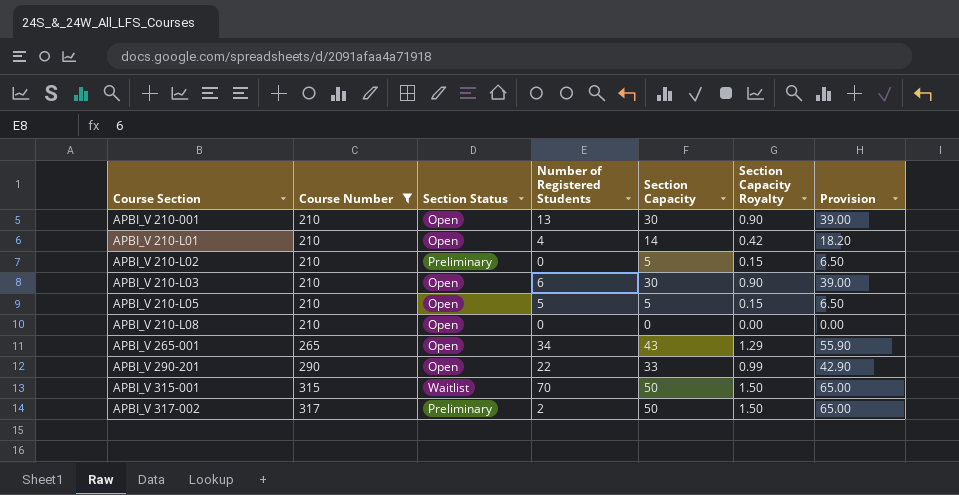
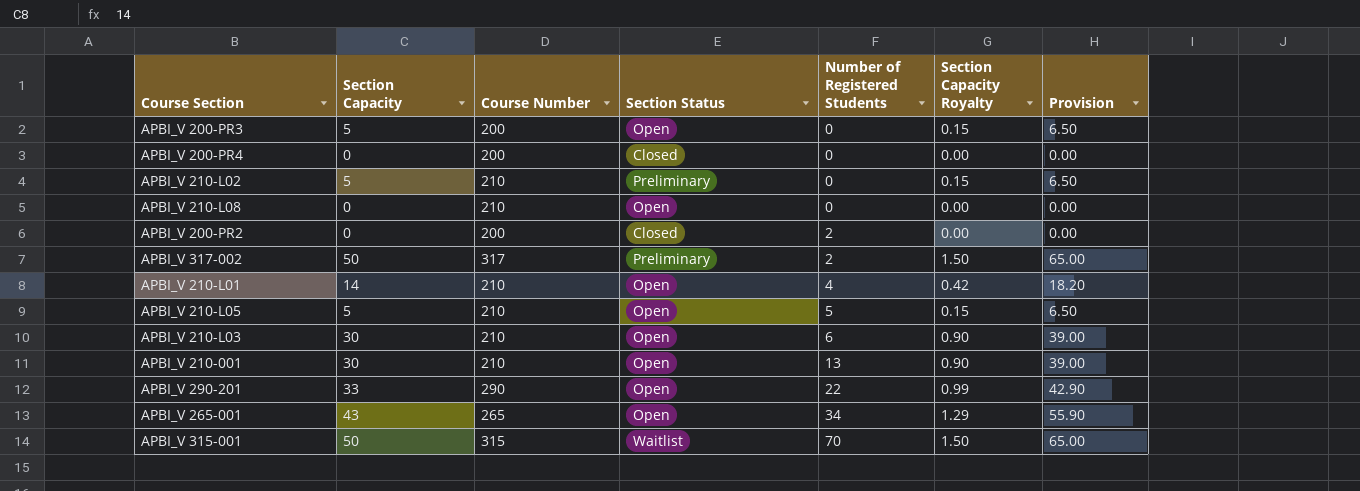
filter: Course Number != 200 -> none
row order: Course Section ascending -> Number of Registered Students ascending
column Section Capacity | position: 5 -> 2

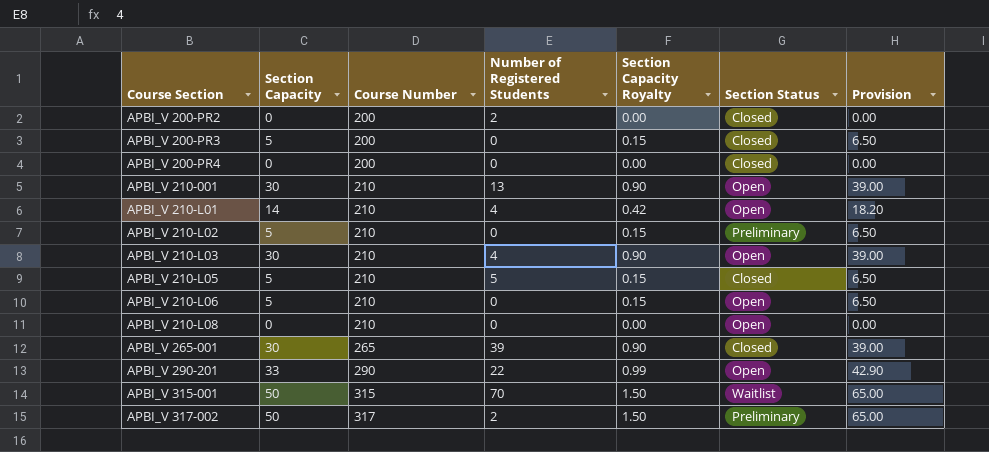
row order: Number of Registered Students ascending -> Course Section ascending
column Section Status | position: 4 -> 6
APBI_V 200-PR3 | Section Status: Open -> Closed
APBI_V 210-L03 | Number of Registered Students: 6 -> 4
APBI_V 210-L05 | Section Status: Open -> Closed
row APBI_V 210-L06: none -> 5 | 210 | 0 | 0.15 | Open | 6.50
APBI_V 265-001 | Section Capacity: 43 -> 30
APBI_V 265-001 | Number of Registered Students: 34 -> 39
APBI_V 265-001 | Section Capacity Royalty: 1.29 -> 0.90
APBI_V 265-001 | Section Status: Open -> Closed
APBI_V 265-001 | Provision: 55.90 -> 39.00

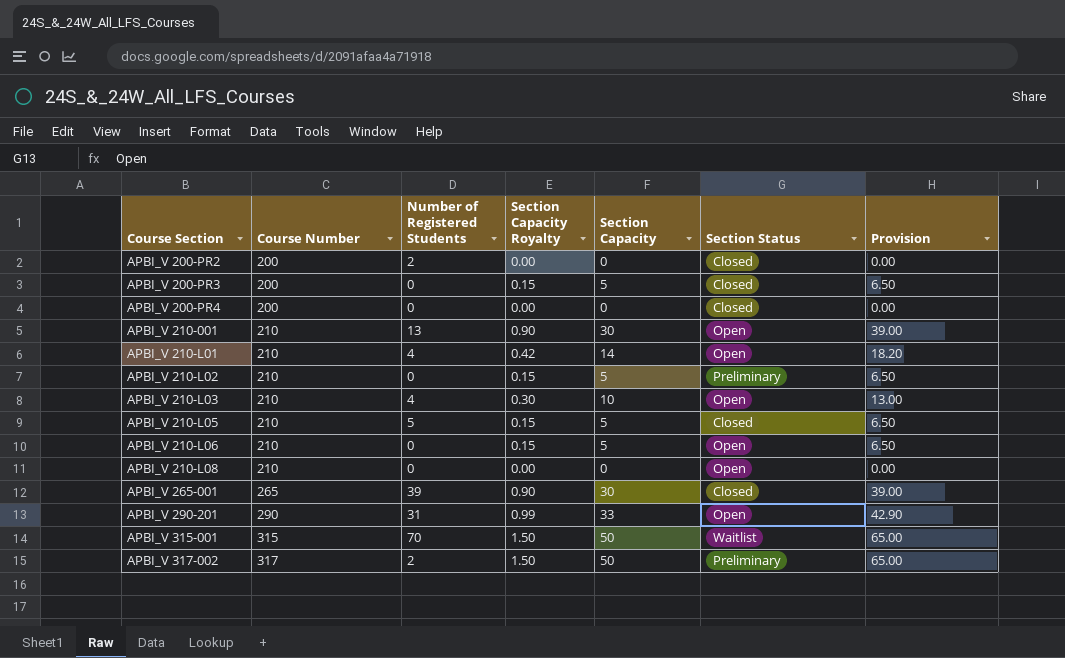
column Section Capacity | position: 2 -> 5
APBI_V 210-L03 | Section Capacity Royalty: 0.90 -> 0.30
APBI_V 210-L03 | Section Capacity: 30 -> 10
APBI_V 210-L03 | Provision: 39.00 -> 13.00
APBI_V 290-201 | Number of Registered Students: 22 -> 31

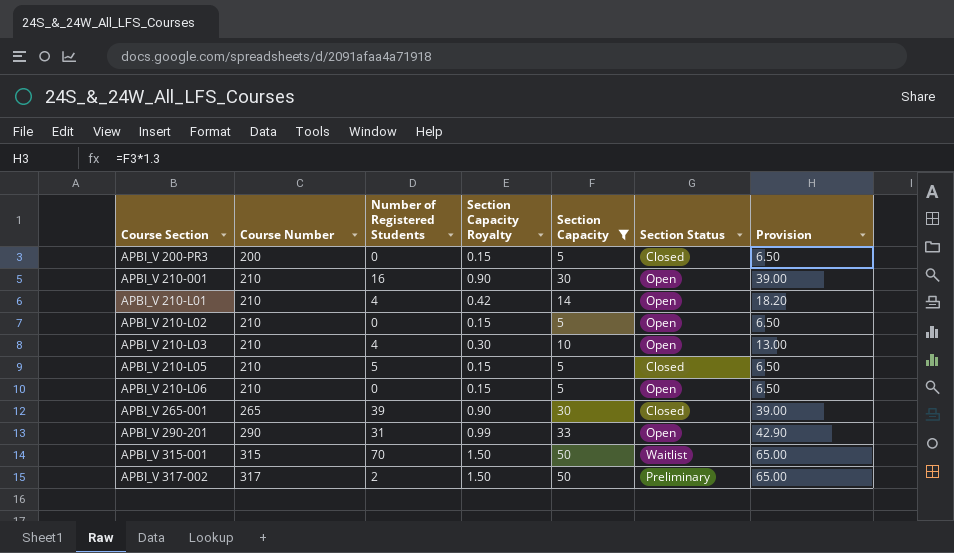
filter: none -> Section Capacity != 0
APBI_V 210-001 | Number of Registered Students: 13 -> 16
APBI_V 210-L02 | Section Status: Preliminary -> Open

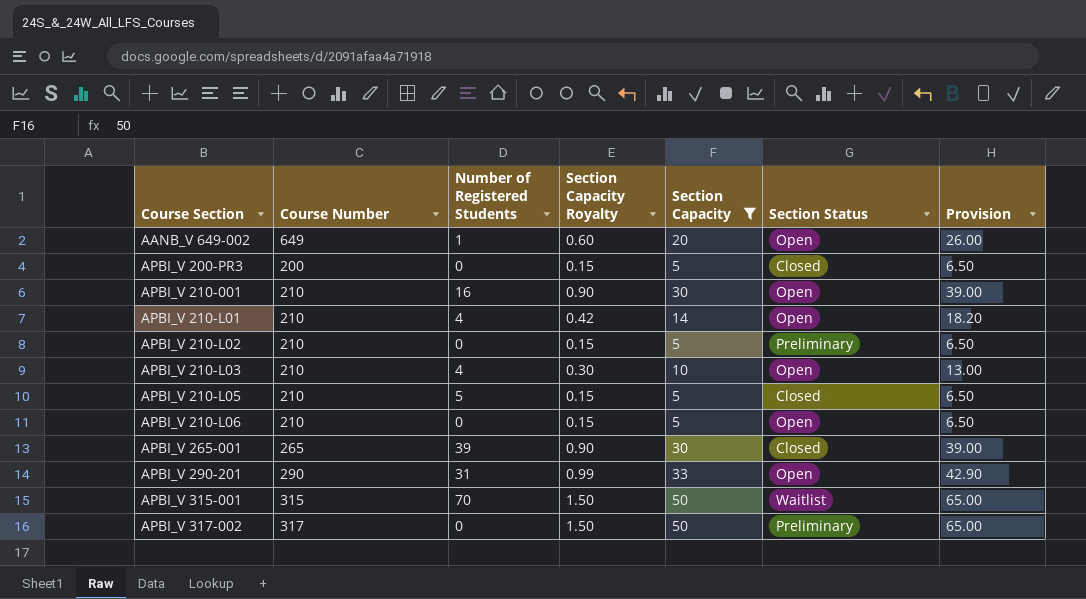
row AANB_V 649-002: none -> 649 | 1 | 0.60 | 20 | Open | 26.00
APBI_V 210-L02 | Section Status: Open -> Preliminary
APBI_V 317-002 | Number of Registered Students: 2 -> 0

